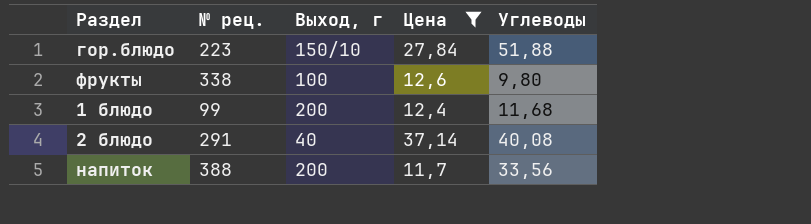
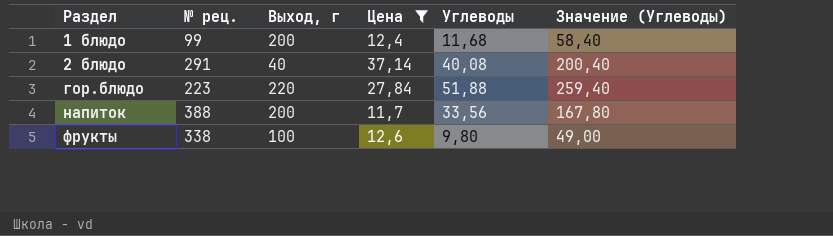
row order: none -> Раздел ascending
column Значение (Углеводы) | formula: none -> [Углеводы] * 5
гор.блюдо | Выход, г: 150/10 -> 220

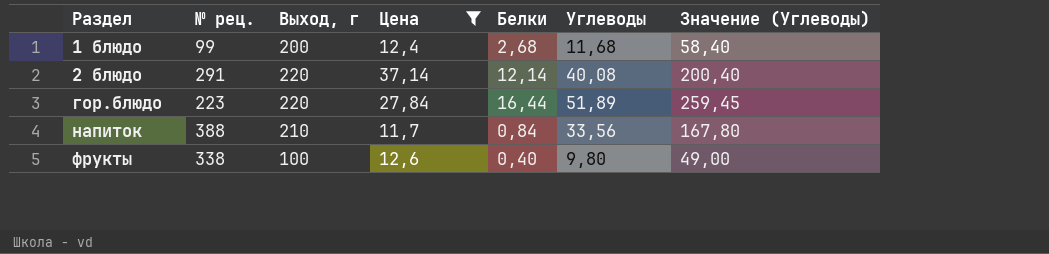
column Белки | position: none -> 5
2 блюдо | Выход, г: 40 -> 220
гор.блюдо | Углеводы: 51,88 -> 51,89
гор.блюдо | Значение (Углеводы): 259,40 -> 259,45
напиток | Выход, г: 200 -> 210

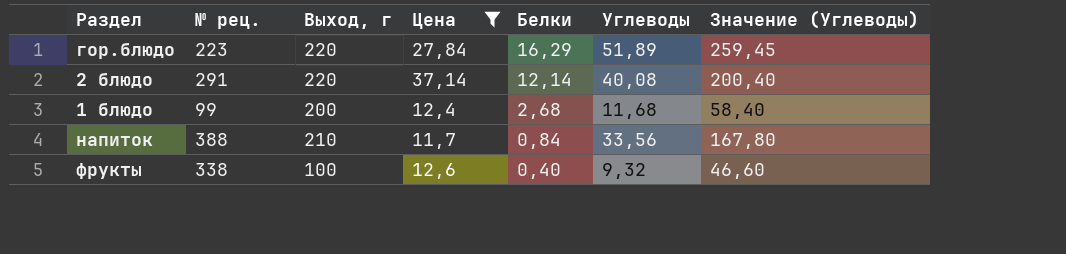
row order: Раздел ascending -> Белки descending
гор.блюдо | Белки: 16,44 -> 16,29
фрукты | Углеводы: 9,80 -> 9,32
фрукты | Значение (Углеводы): 49,00 -> 46,60

